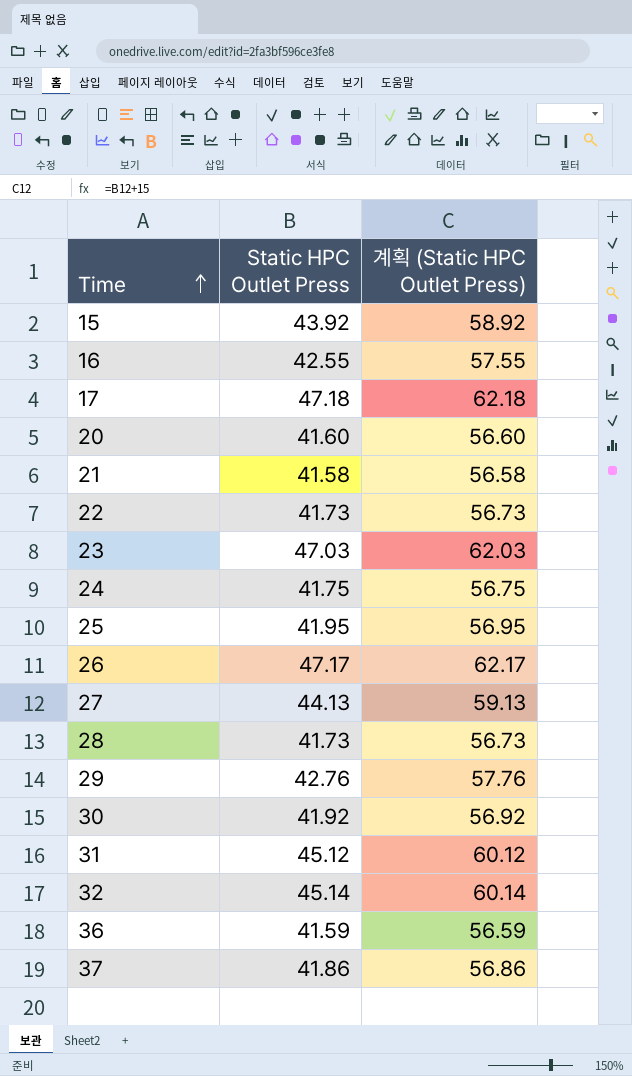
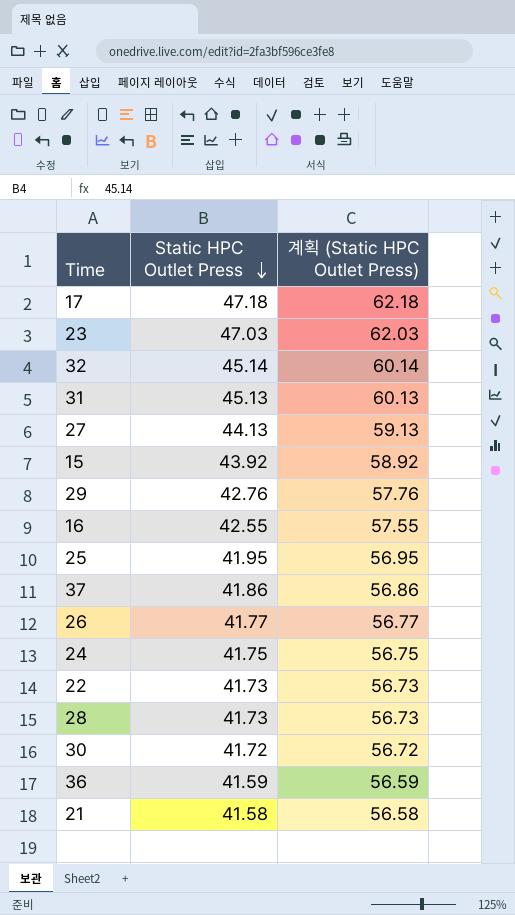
row order: Time ascending -> Static HPC Outlet Press descending
row 20: 41.60 | 56.60 -> none
31 | Static HPC Outlet Press: 45.12 -> 45.13
31 | 계획 (Static HPC Outlet Press): 60.12 -> 60.13
26 | Static HPC Outlet Press: 47.17 -> 41.77
26 | 계획 (Static HPC Outlet Press): 62.17 -> 56.77
30 | Static HPC Outlet Press: 41.92 -> 41.72
30 | 계획 (Static HPC Outlet Press): 56.92 -> 56.72

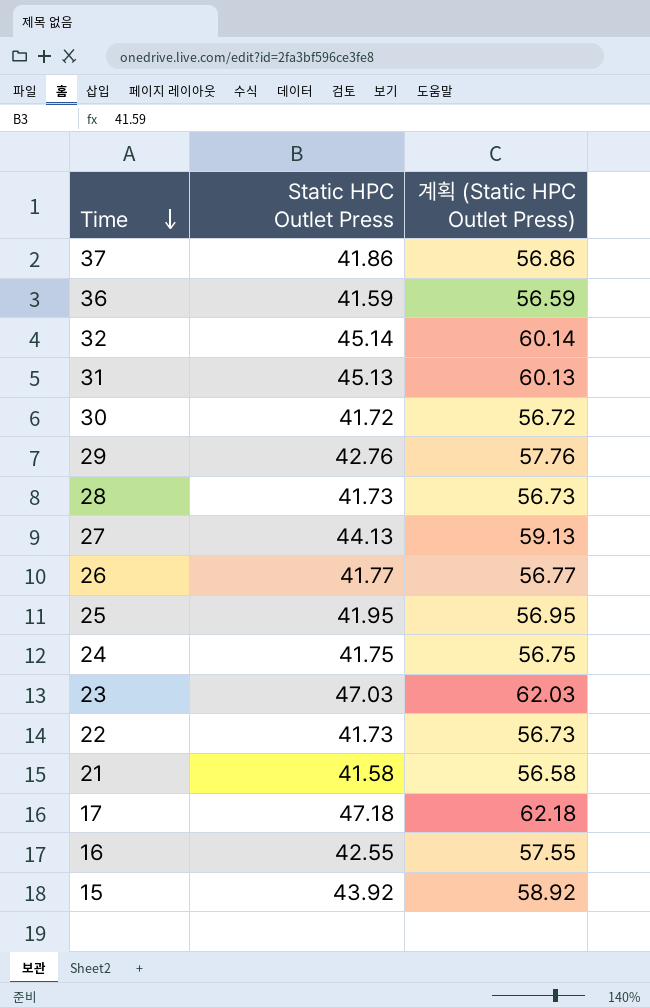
row order: Static HPC Outlet Press descending -> Time descending

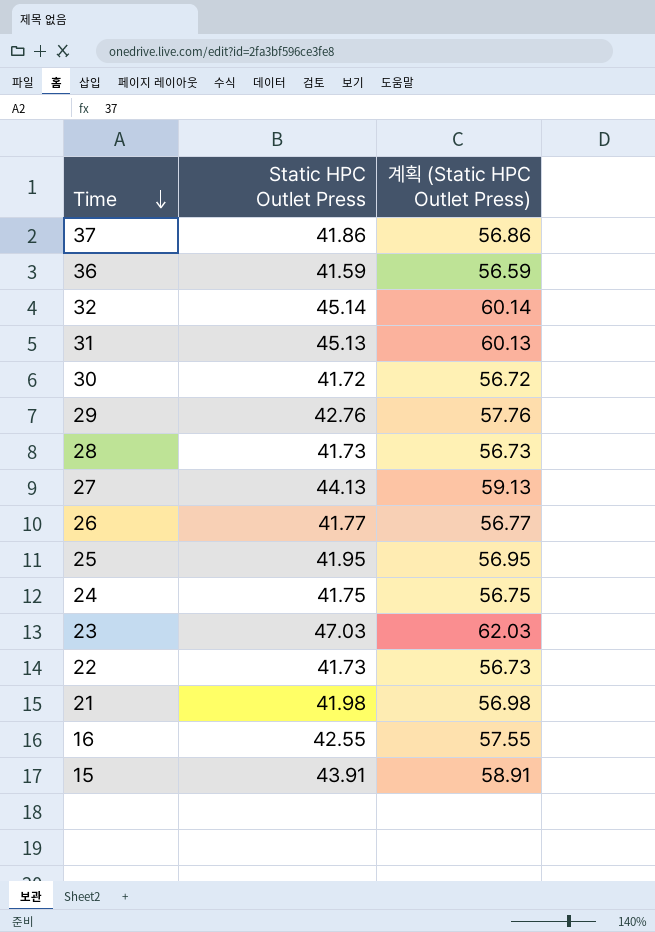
row 17: 47.18 | 62.18 -> none
21 | Static HPC Outlet Press: 41.58 -> 41.98
21 | 계획 (Static HPC Outlet Press): 56.58 -> 56.98
15 | Static HPC Outlet Press: 43.92 -> 43.91
15 | 계획 (Static HPC Outlet Press): 58.92 -> 58.91

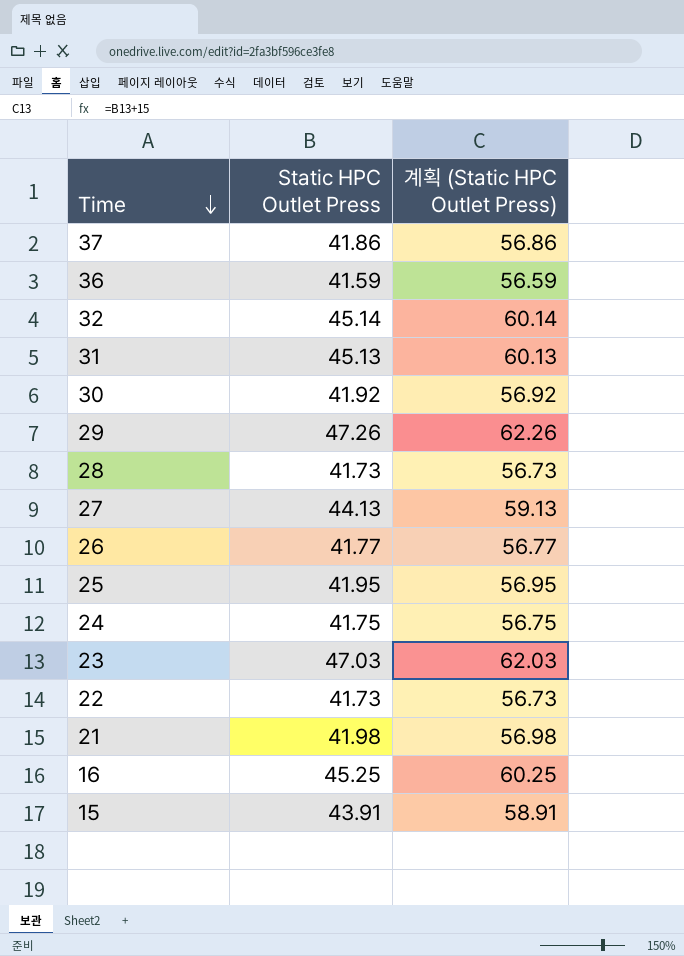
30 | Static HPC Outlet Press: 41.72 -> 41.92
30 | 계획 (Static HPC Outlet Press): 56.72 -> 56.92
29 | Static HPC Outlet Press: 42.76 -> 47.26
29 | 계획 (Static HPC Outlet Press): 57.76 -> 62.26
16 | Static HPC Outlet Press: 42.55 -> 45.25
16 | 계획 (Static HPC Outlet Press): 57.55 -> 60.25

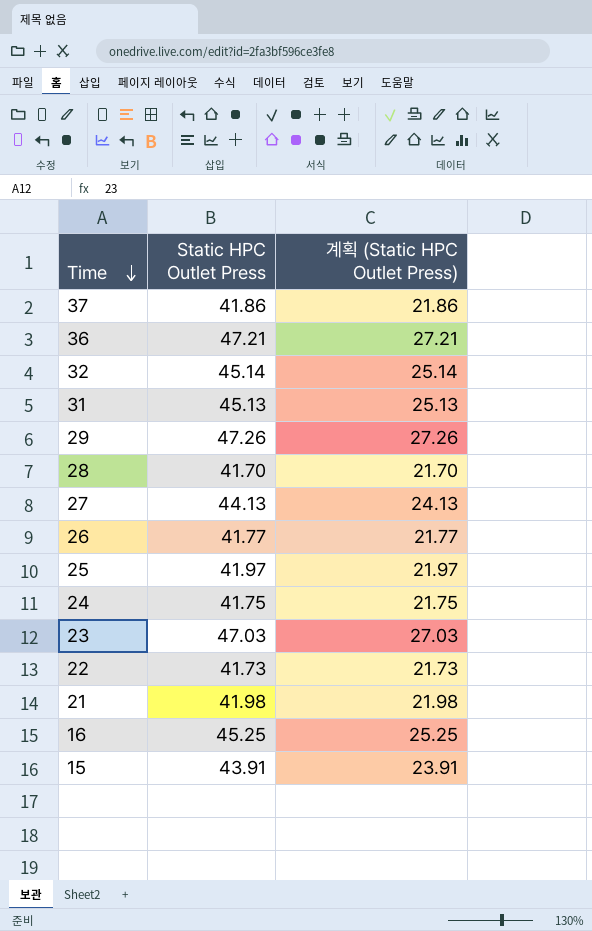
column 계획 (Static HPC Outlet Press) | formula: [Static HPC Outlet Press] + 15 -> [Static HPC Outlet Press] - 20
row 30: 41.92 | 56.92 -> none
36 | Static HPC Outlet Press: 41.59 -> 47.21
28 | Static HPC Outlet Press: 41.73 -> 41.70
25 | Static HPC Outlet Press: 41.95 -> 41.97

